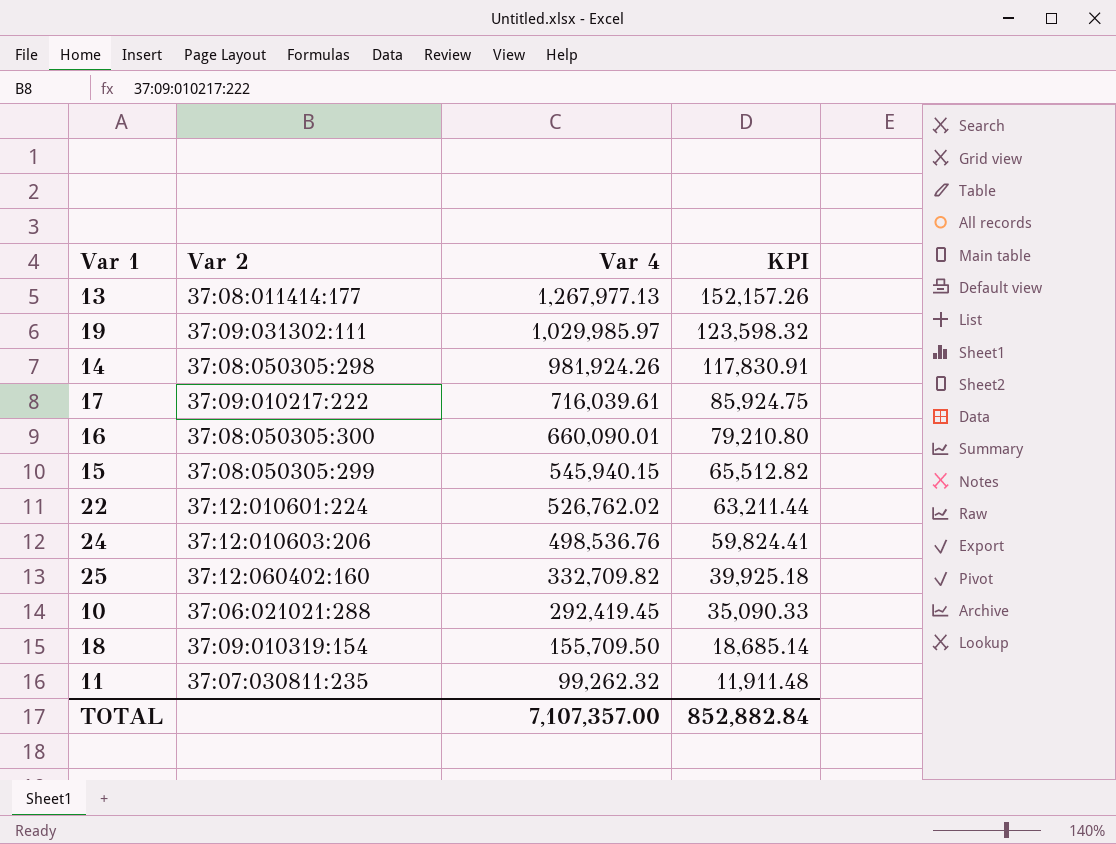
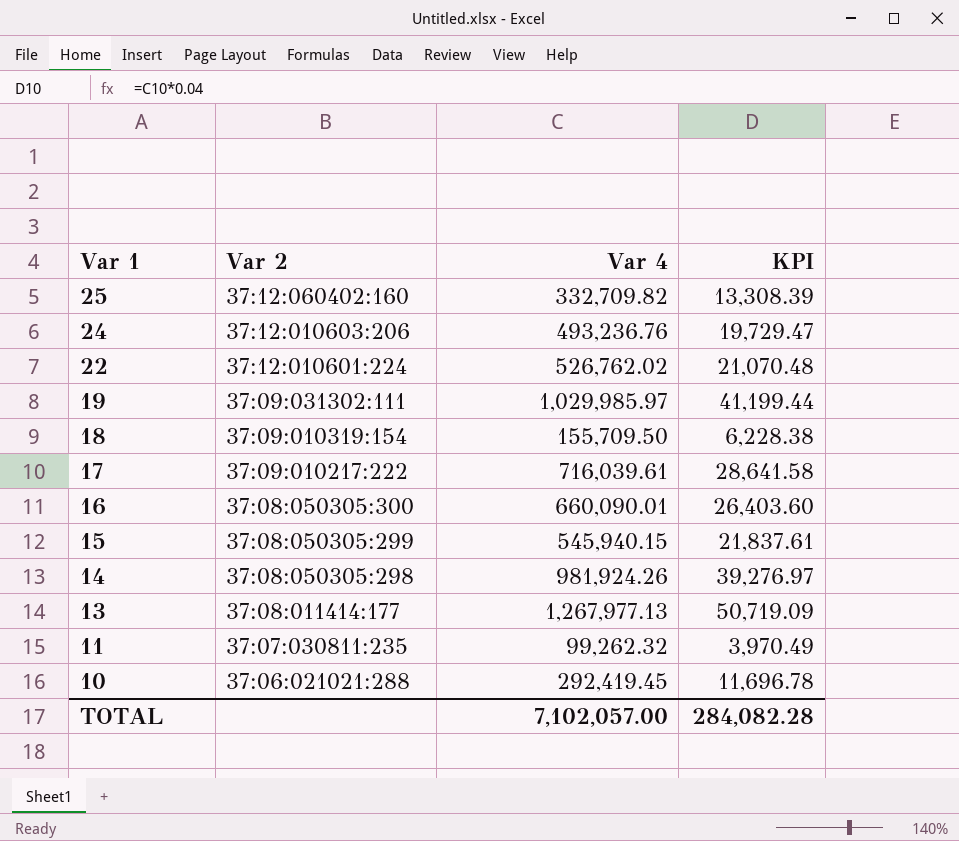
row order: Var 4 descending -> Var 1 descending
column KPI | formula: [Var 4] * 0.12 -> [Var 4] * 0.04
24 | Var 4: 498,536.76 -> 493,236.76
TOTAL | Var 4: 7,107,357.00 -> 7,102,057.00
TOTAL | KPI: 852,882.84 -> 284,082.28

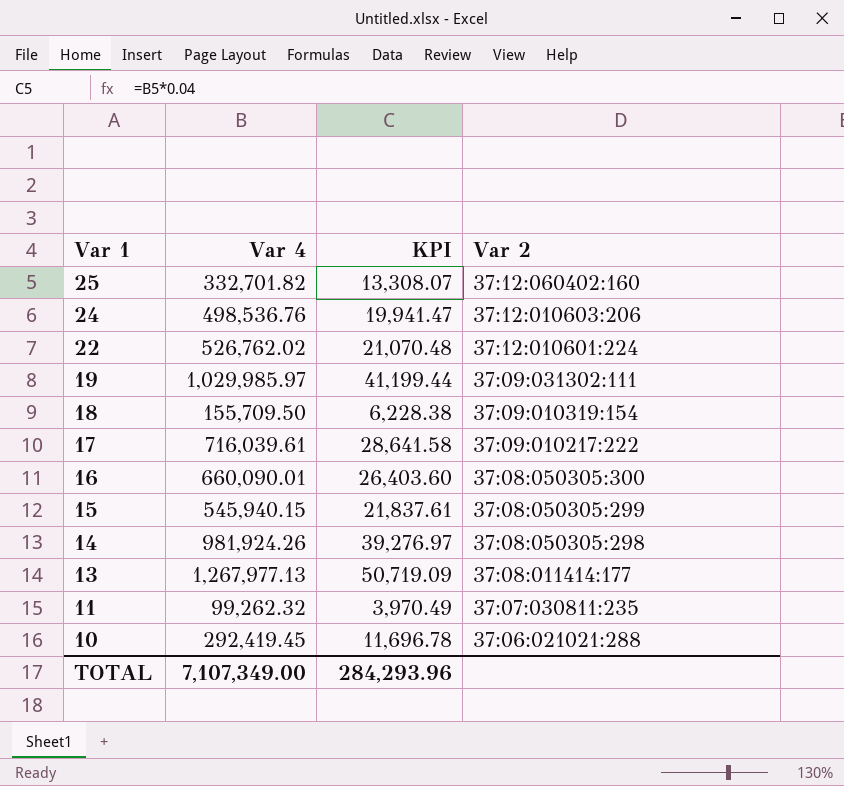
column Var 2 | position: 2 -> 4
25 | Var 4: 332,709.82 -> 332,701.82
25 | KPI: 13,308.39 -> 13,308.07
24 | Var 4: 493,236.76 -> 498,536.76
24 | KPI: 19,729.47 -> 19,941.47
TOTAL | Var 4: 7,102,057.00 -> 7,107,349.00
TOTAL | KPI: 284,082.28 -> 284,293.96

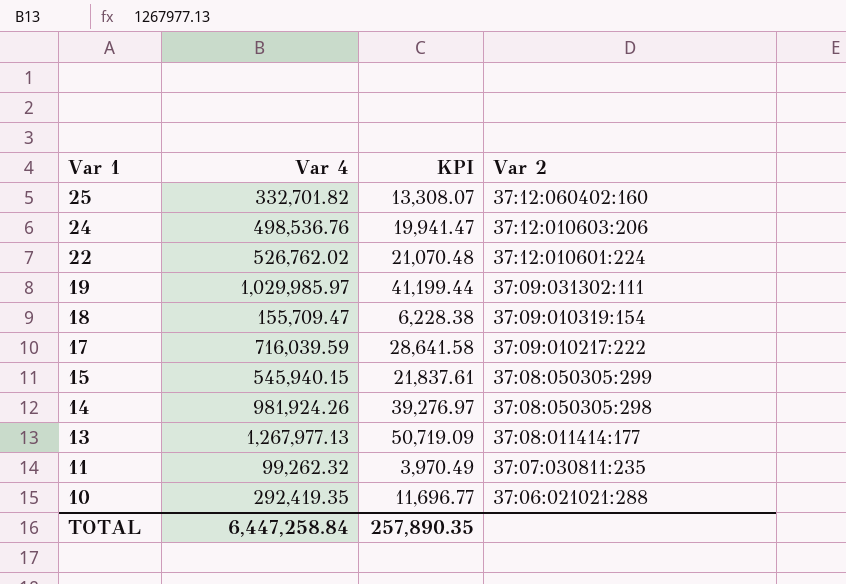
row 16: 660,090.01 | 26,403.60 | 37:08:050305:300 -> none
18 | Var 4: 155,709.50 -> 155,709.47
17 | Var 4: 716,039.61 -> 716,039.59
10 | Var 4: 292,419.45 -> 292,419.35
10 | KPI: 11,696.78 -> 11,696.77
TOTAL | Var 4: 7,107,349.00 -> 6,447,258.84
TOTAL | KPI: 284,293.96 -> 257,890.35

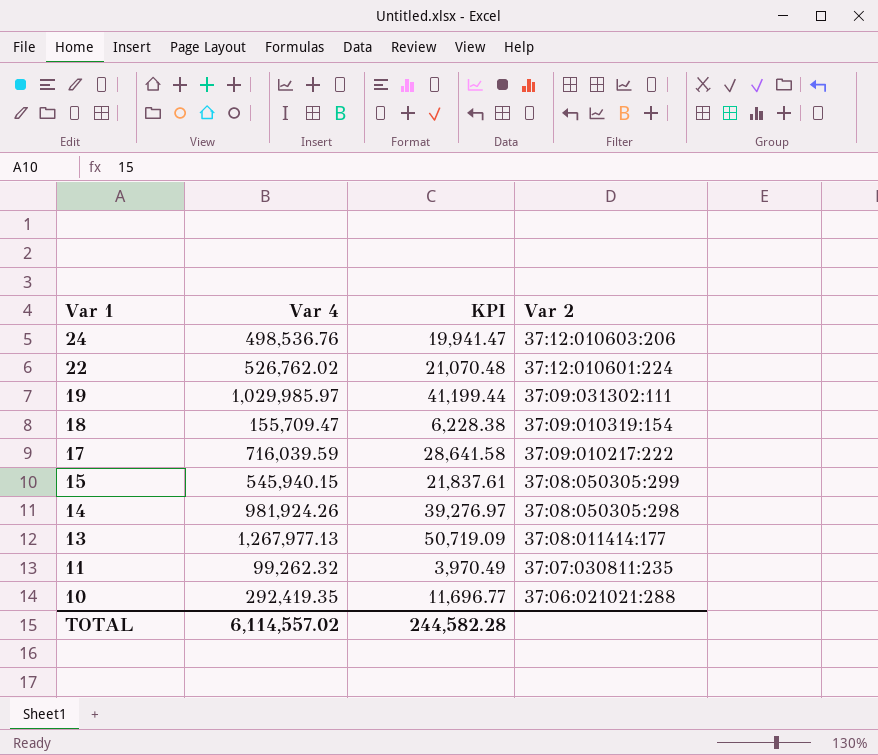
row 25: 332,701.82 | 13,308.07 | 37:12:060402:160 -> none
TOTAL | Var 4: 6,447,258.84 -> 6,114,557.02
TOTAL | KPI: 257,890.35 -> 244,582.28

